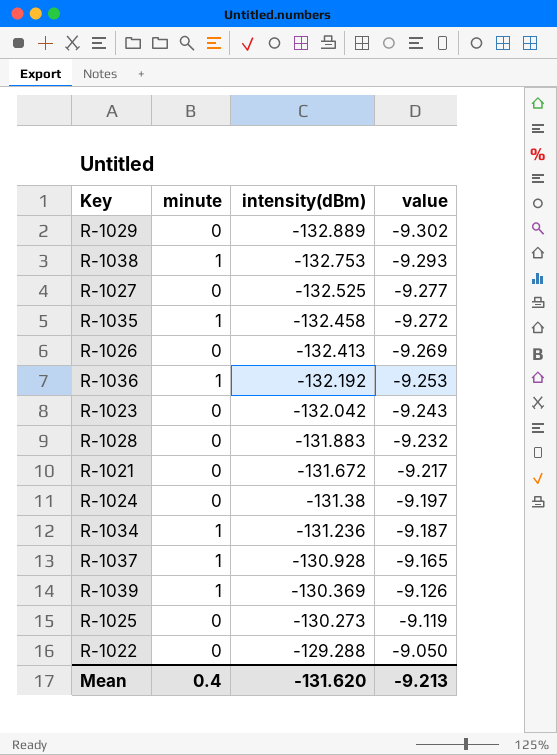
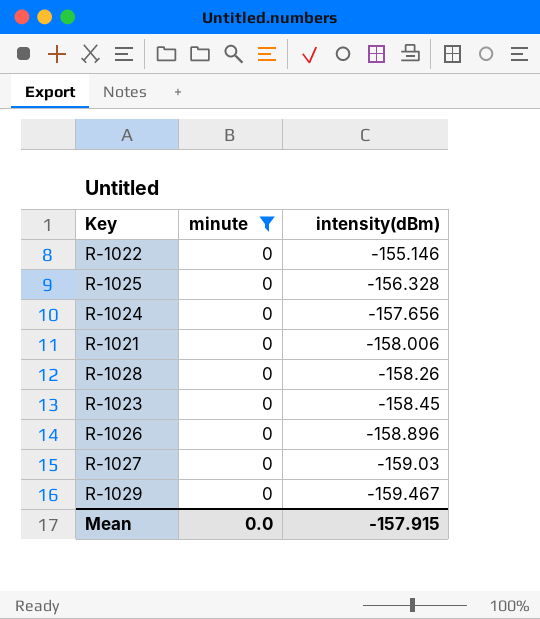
filter: none -> minute = 0
row order: intensity(dBm) ascending -> intensity(dBm) descending
column value | formula: [intensity(dBm)] * 0.07 -> none
R-1022 | intensity(dBm): -129.288 -> -155.146
R-1025 | intensity(dBm): -130.273 -> -156.328
R-1024 | intensity(dBm): -131.38 -> -157.656
R-1021 | intensity(dBm): -131.672 -> -158.006
R-1028 | intensity(dBm): -131.883 -> -158.26
R-1023 | intensity(dBm): -132.042 -> -158.45
R-1026 | intensity(dBm): -132.413 -> -158.896
R-1027 | intensity(dBm): -132.525 -> -159.03
R-1029 | intensity(dBm): -132.889 -> -159.467
Mean | minute: 0.4 -> 0.0
Mean | intensity(dBm): -131.620 -> -157.915

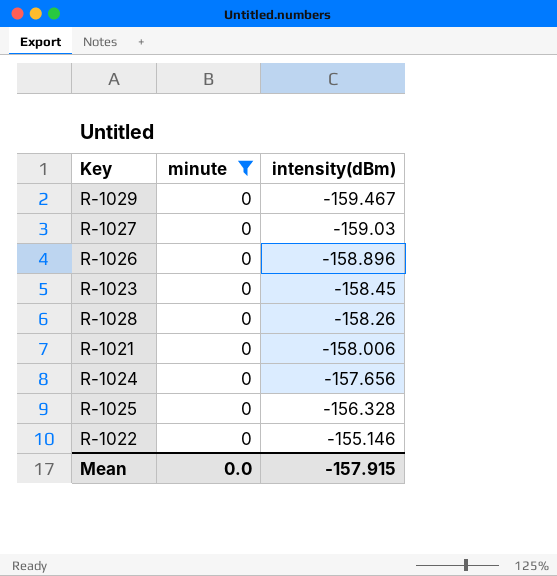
row order: intensity(dBm) descending -> intensity(dBm) ascending

